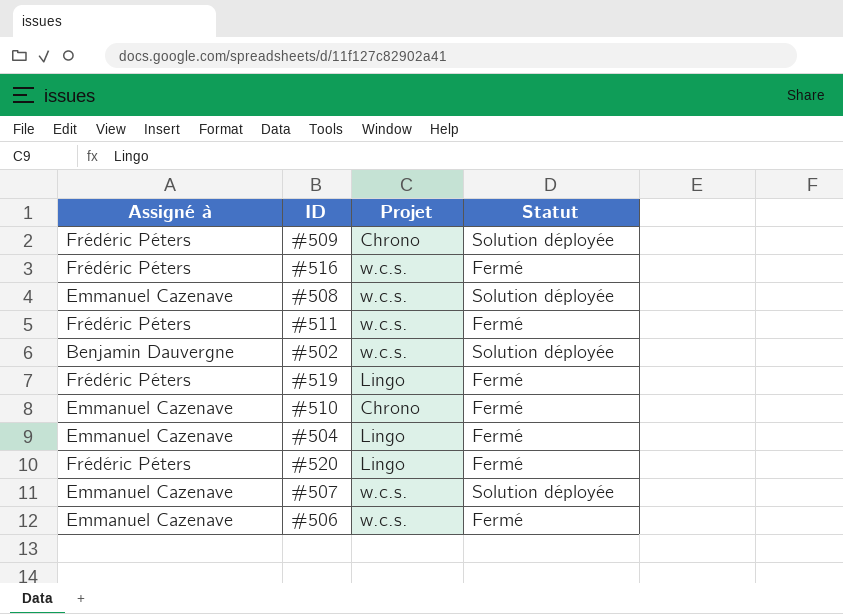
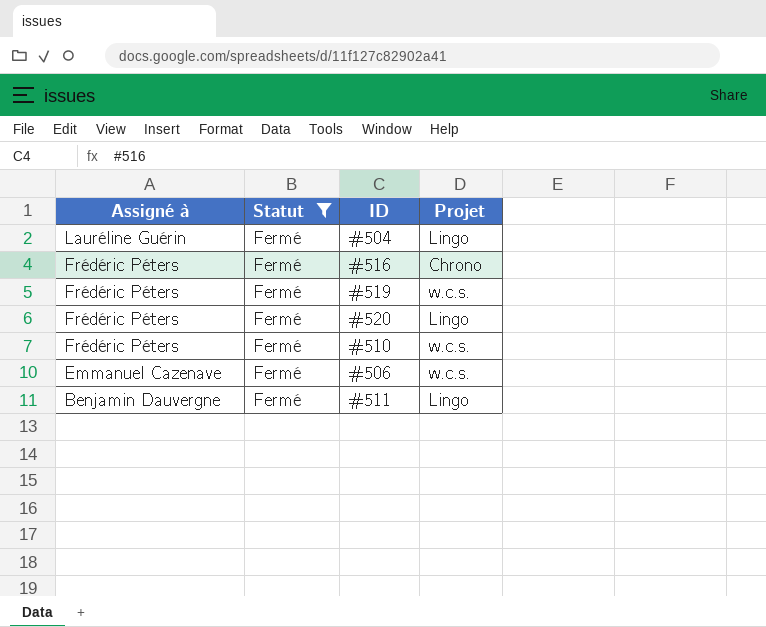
filter: none -> Statut = Fermé
row order: none -> Assigné à descending
column Statut | position: 4 -> 2
#504 | Assigné à: Emmanuel Cazenave -> Lauréline Guérin
#516 | Projet: w.c.s. -> Chrono
#519 | Projet: Lingo -> w.c.s.
#510 | Assigné à: Emmanuel Cazenave -> Frédéric Péters
#510 | Projet: Chrono -> w.c.s.
#511 | Assigné à: Frédéric Péters -> Benjamin Dauvergne
#511 | Projet: w.c.s. -> Lingo

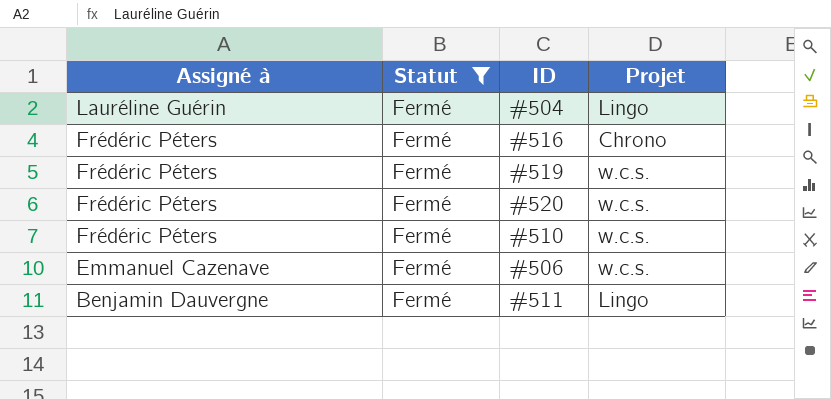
#520 | Projet: Lingo -> w.c.s.

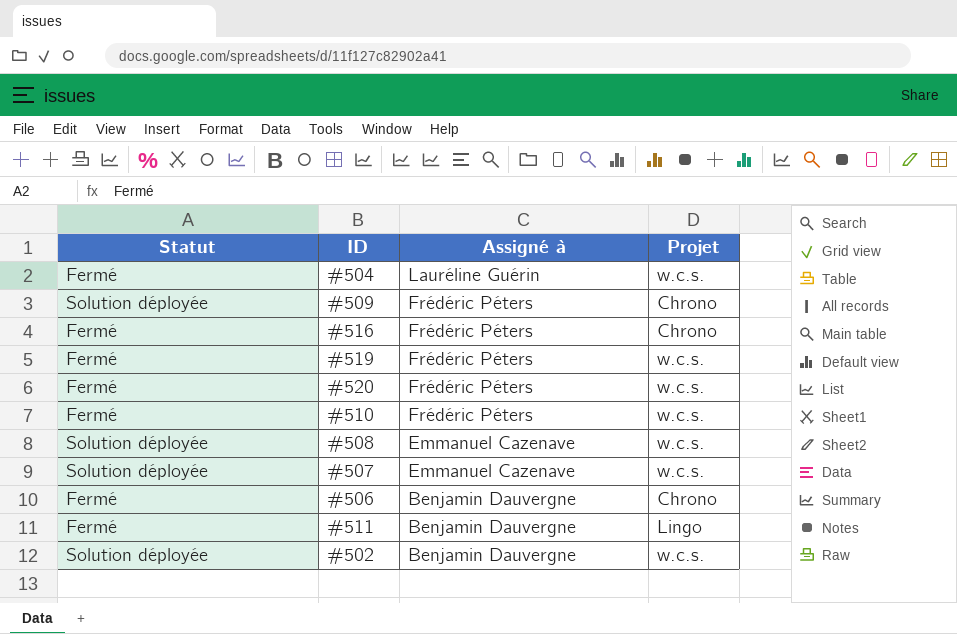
filter: Statut = Fermé -> none
column Assigné à | position: 1 -> 3
#504 | Projet: Lingo -> w.c.s.
#506 | Assigné à: Emmanuel Cazenave -> Benjamin Dauvergne
#506 | Projet: w.c.s. -> Chrono

